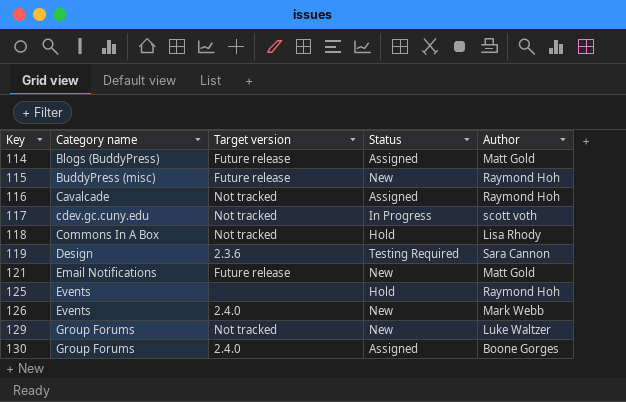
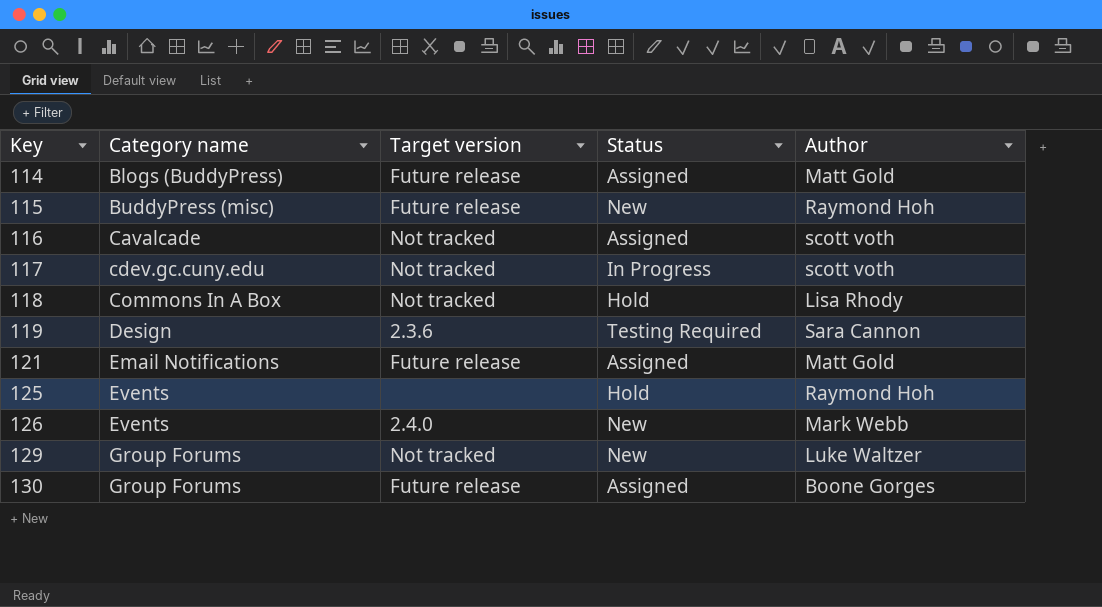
116 | Author: Raymond Hoh -> scott voth
121 | Status: New -> Assigned
130 | Target version: 2.4.0 -> Future release

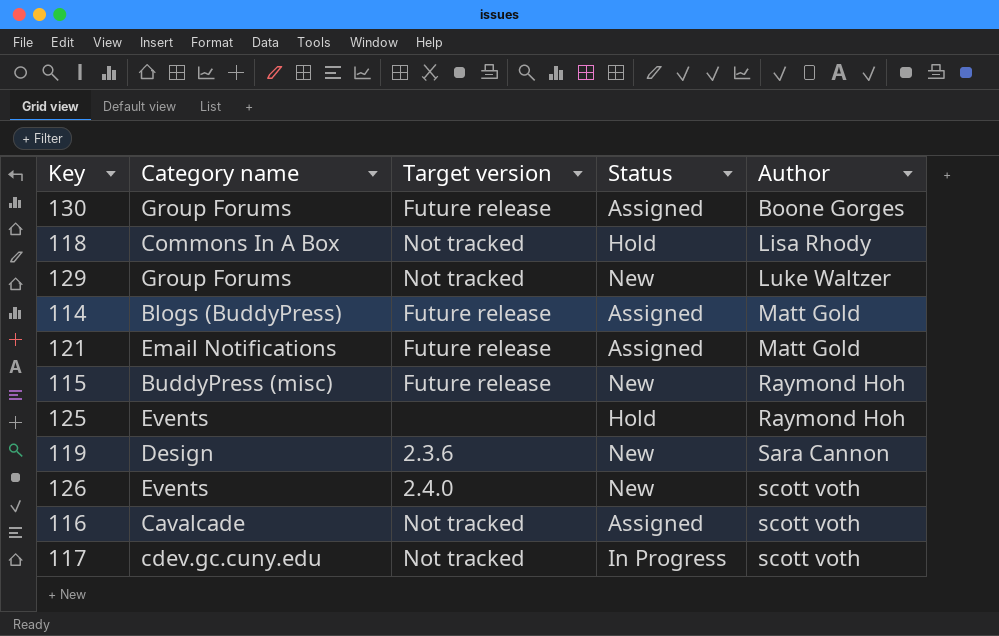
row order: Key ascending -> Author ascending
119 | Status: Testing Required -> New
126 | Author: Mark Webb -> scott voth

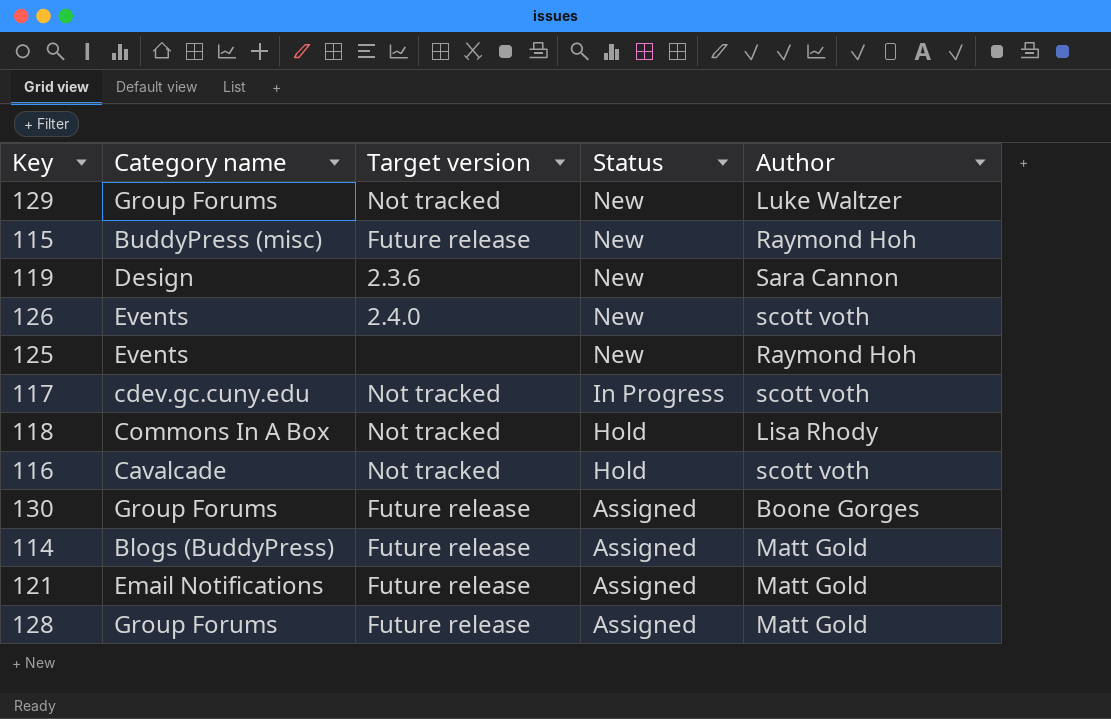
row order: Author ascending -> Status descending
125 | Status: Hold -> New
116 | Status: Assigned -> Hold
row 128: none -> Group Forums | Future release | Assigned | Matt Gold

